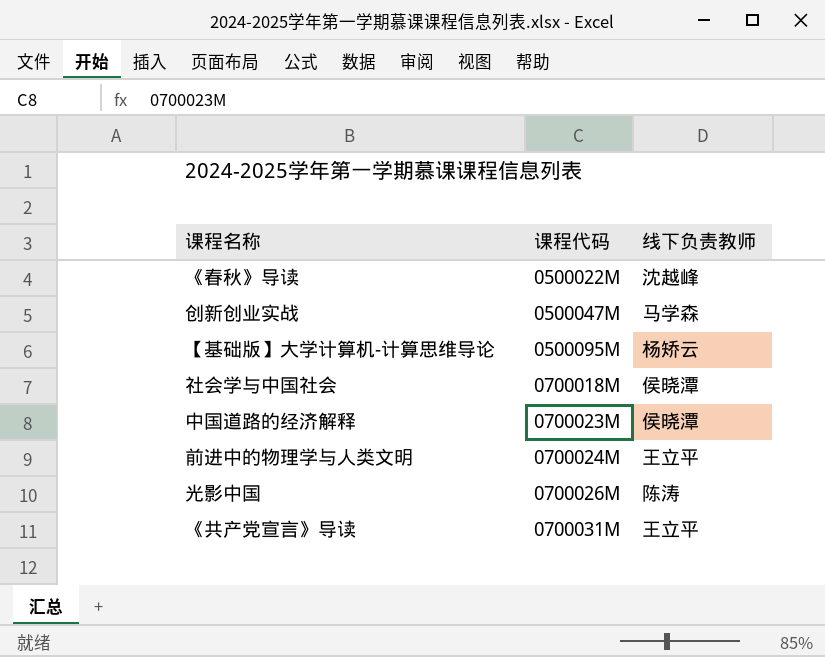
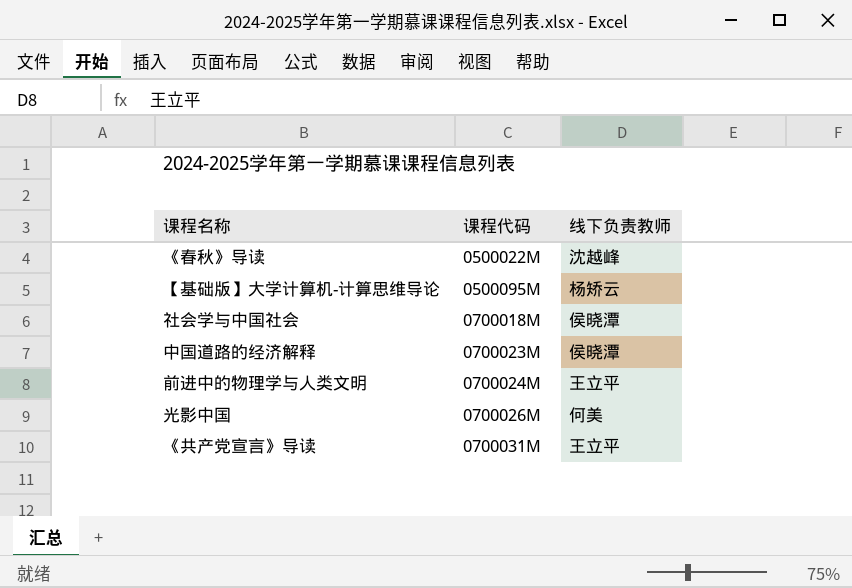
row 创新创业实战: 0500047M | 马学森 -> none
光影中国 | 线下负责教师: 陈涛 -> 何美

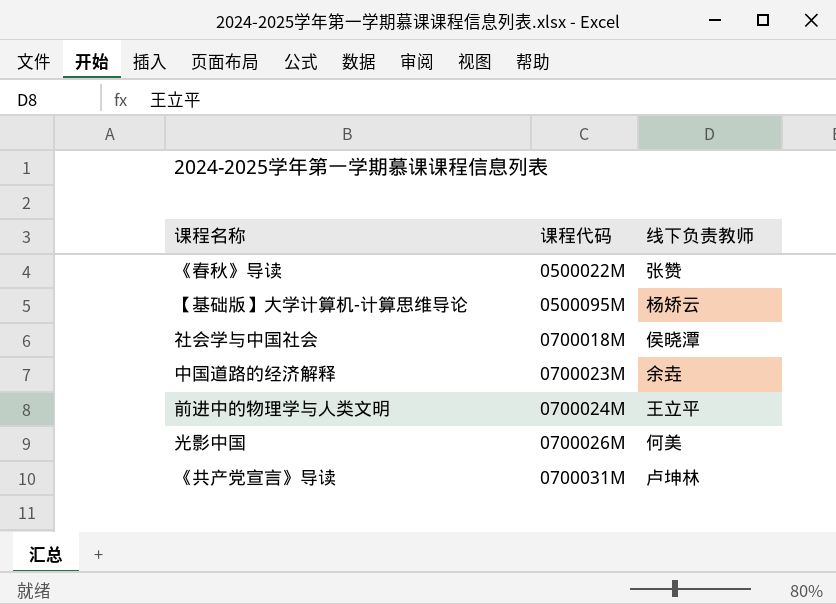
《春秋》导读 | 线下负责教师: 沈越峰 -> 张赞
中国道路的经济解释 | 线下负责教师: 侯晓潭 -> 余垚
《共产党宣言》导读 | 线下负责教师: 王立平 -> 卢坤林

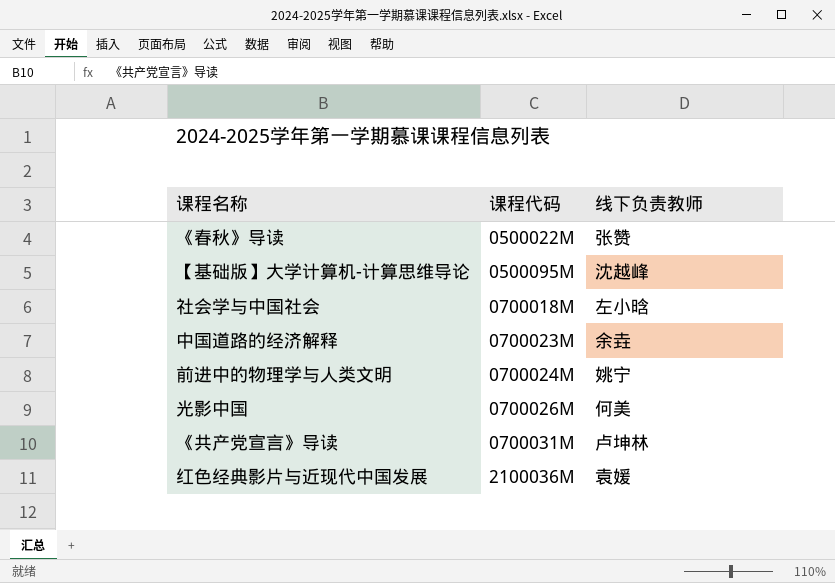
【基础版】大学计算机-计算思维导论 | 线下负责教师: 杨矫云 -> 沈越峰
社会学与中国社会 | 线下负责教师: 侯晓潭 -> 左小晗
前进中的物理学与人类文明 | 线下负责教师: 王立平 -> 姚宁
row 红色经典影片与近现代中国发展: none -> 2100036M | 袁媛

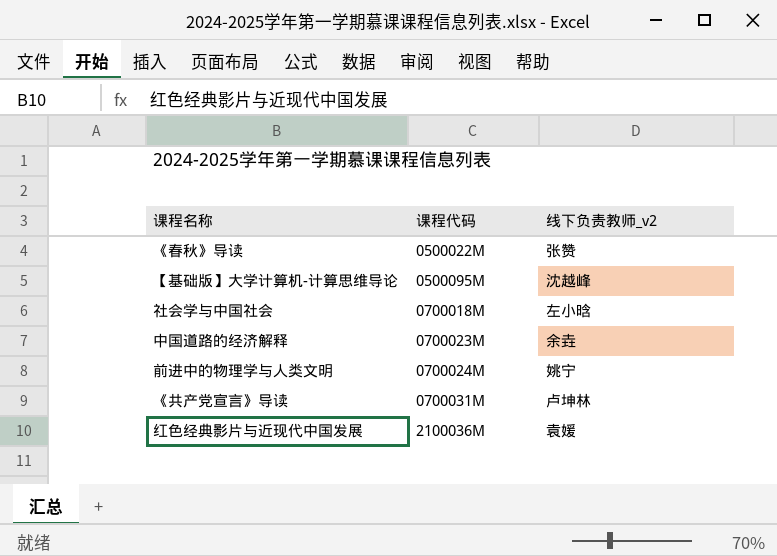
column name: 线下负责教师 -> 线下负责教师_v2
row 光影中国: 0700026M | 何美 -> none

